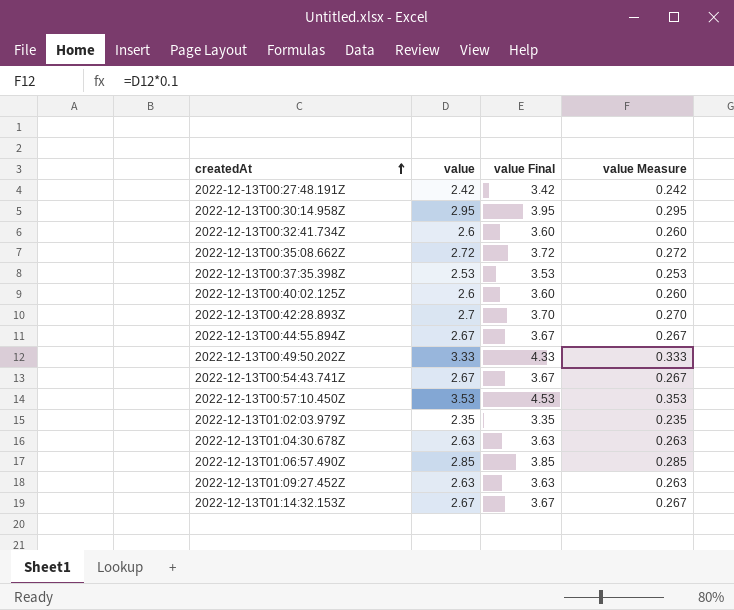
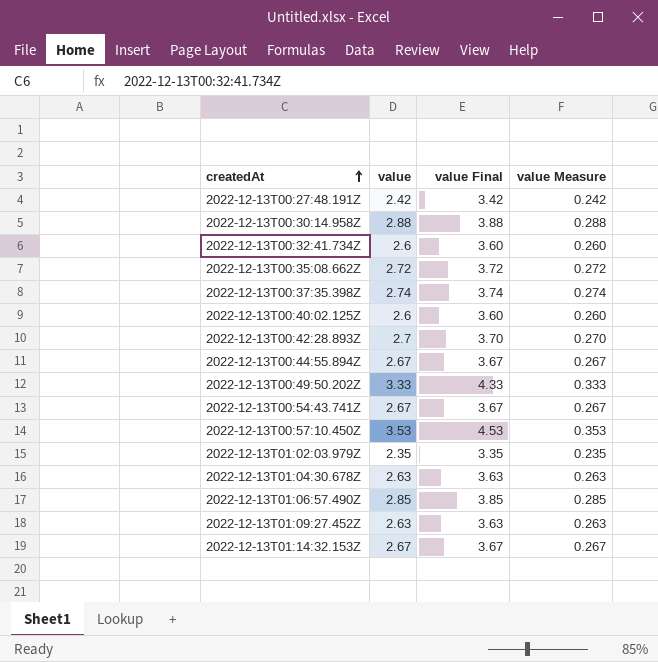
2022-12-13T00:30:14.958Z | value: 2.95 -> 2.88
2022-12-13T00:30:14.958Z | value Final: 3.95 -> 3.88
2022-12-13T00:30:14.958Z | value Measure: 0.295 -> 0.288
2022-12-13T00:37:35.398Z | value: 2.53 -> 2.74
2022-12-13T00:37:35.398Z | value Final: 3.53 -> 3.74
2022-12-13T00:37:35.398Z | value Measure: 0.253 -> 0.274

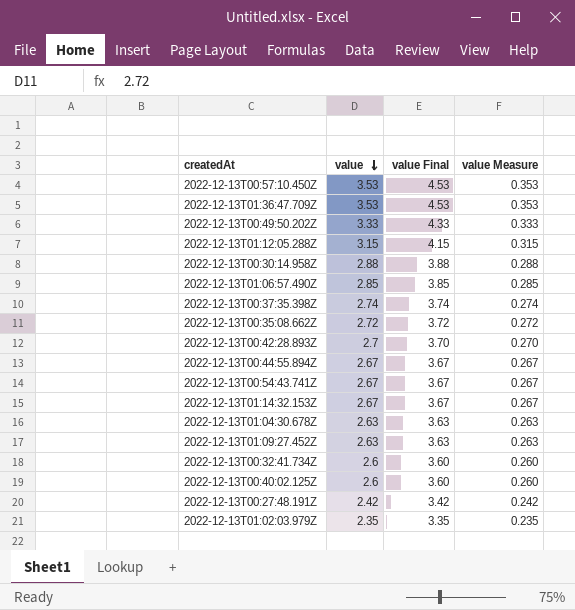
row order: createdAt ascending -> value descending
row 2022-12-13T01:36:47.709Z: none -> 3.53 | 4.53 | 0.353
row 2022-12-13T01:12:05.288Z: none -> 3.15 | 4.15 | 0.315

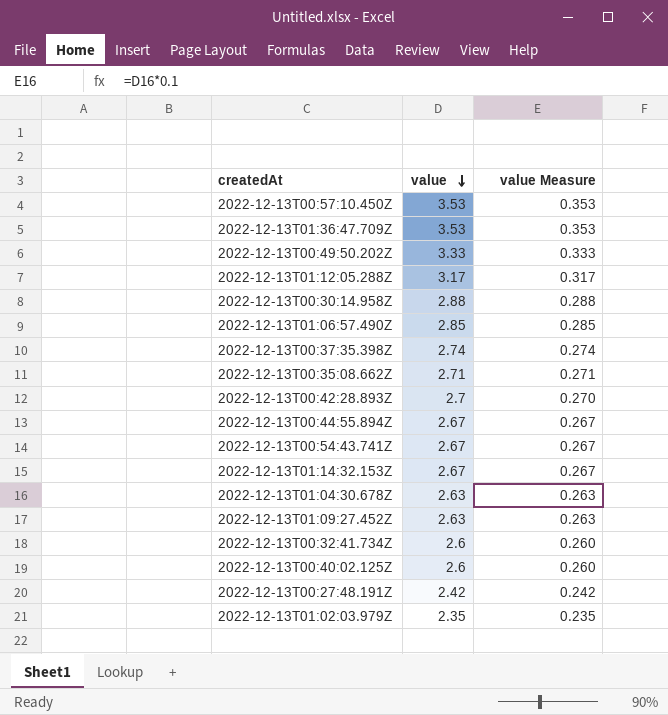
column value Final | formula: [value] + 1 -> none
2022-12-13T01:12:05.288Z | value: 3.15 -> 3.17
2022-12-13T01:12:05.288Z | value Measure: 0.315 -> 0.317
2022-12-13T00:35:08.662Z | value: 2.72 -> 2.71
2022-12-13T00:35:08.662Z | value Measure: 0.272 -> 0.271

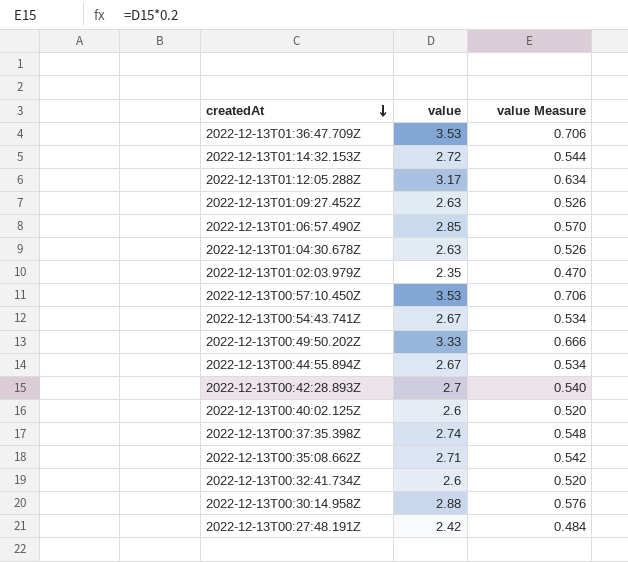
row order: value descending -> createdAt descending
column value Measure | formula: [value] * 0.1 -> [value] * 0.2
2022-12-13T01:14:32.153Z | value: 2.67 -> 2.72

